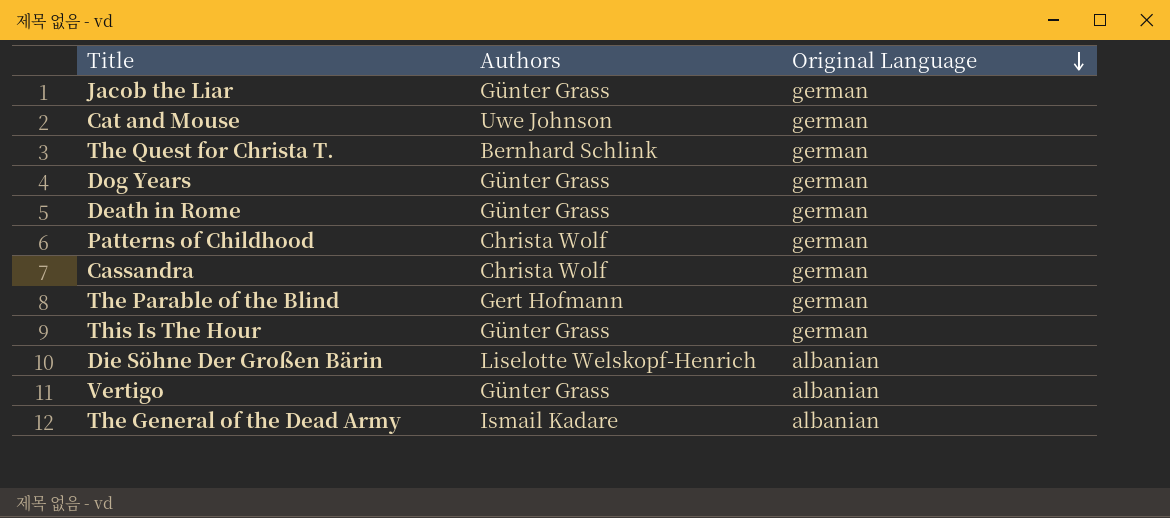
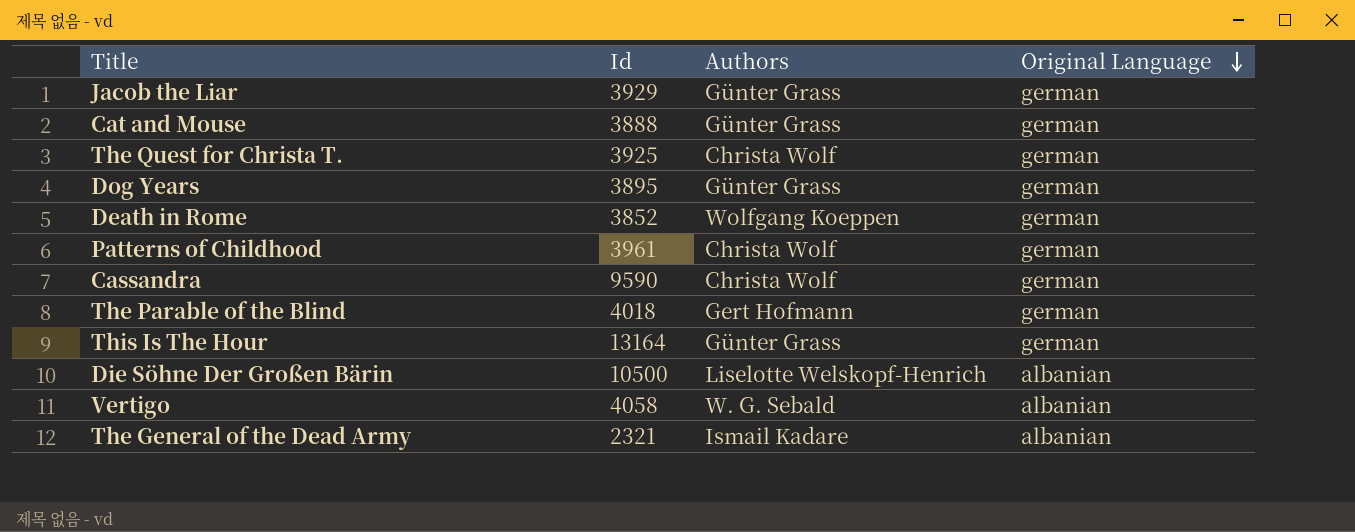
column Id | position: none -> 2
Cat and Mouse | Authors: Uwe Johnson -> Günter Grass
The Quest for Christa T. | Authors: Bernhard Schlink -> Christa Wolf
Death in Rome | Authors: Günter Grass -> Wolfgang Koeppen
Vertigo | Authors: Günter Grass -> W. G. Sebald

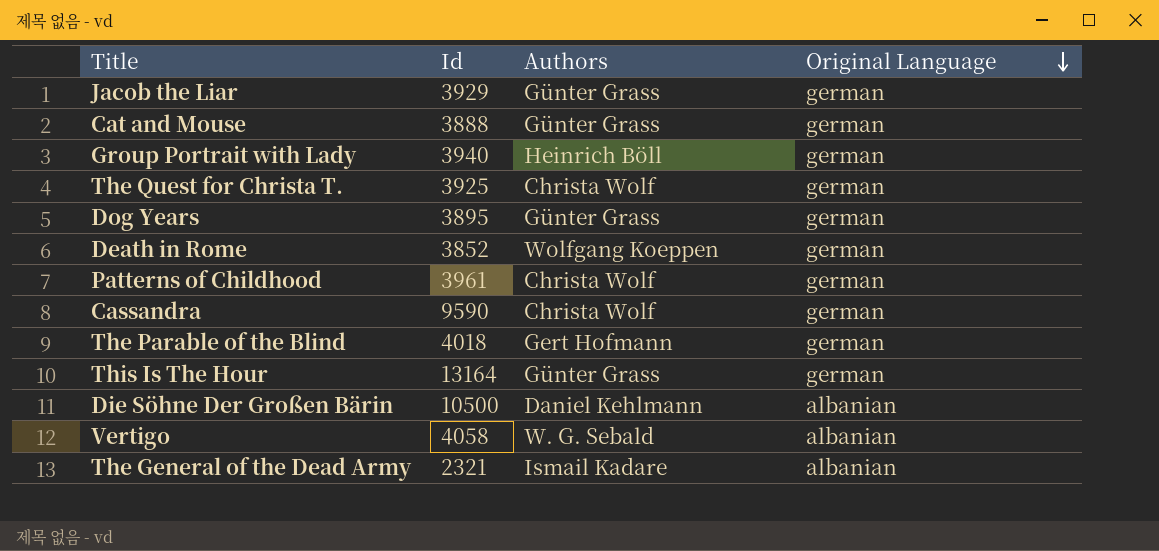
row Group Portrait with Lady: none -> 3940 | Heinrich Böll | german
Die Söhne Der Großen Bärin | Authors: Liselotte Welskopf-Henrich -> Daniel Kehlmann

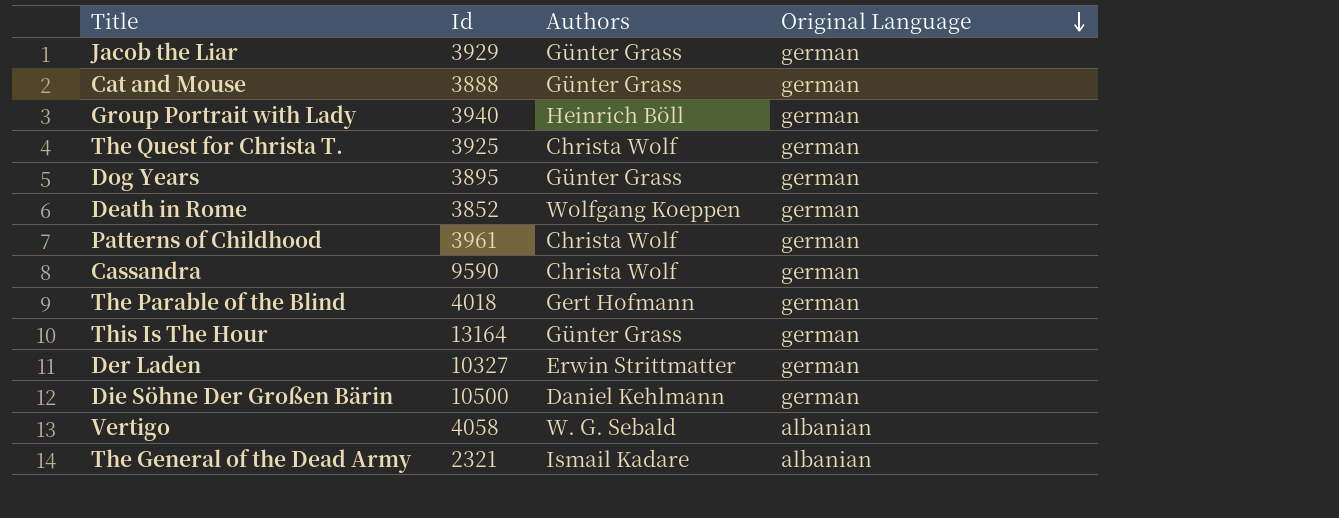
row Der Laden: none -> 10327 | Erwin Strittmatter | german
Die Söhne Der Großen Bärin | Original Language: albanian -> german

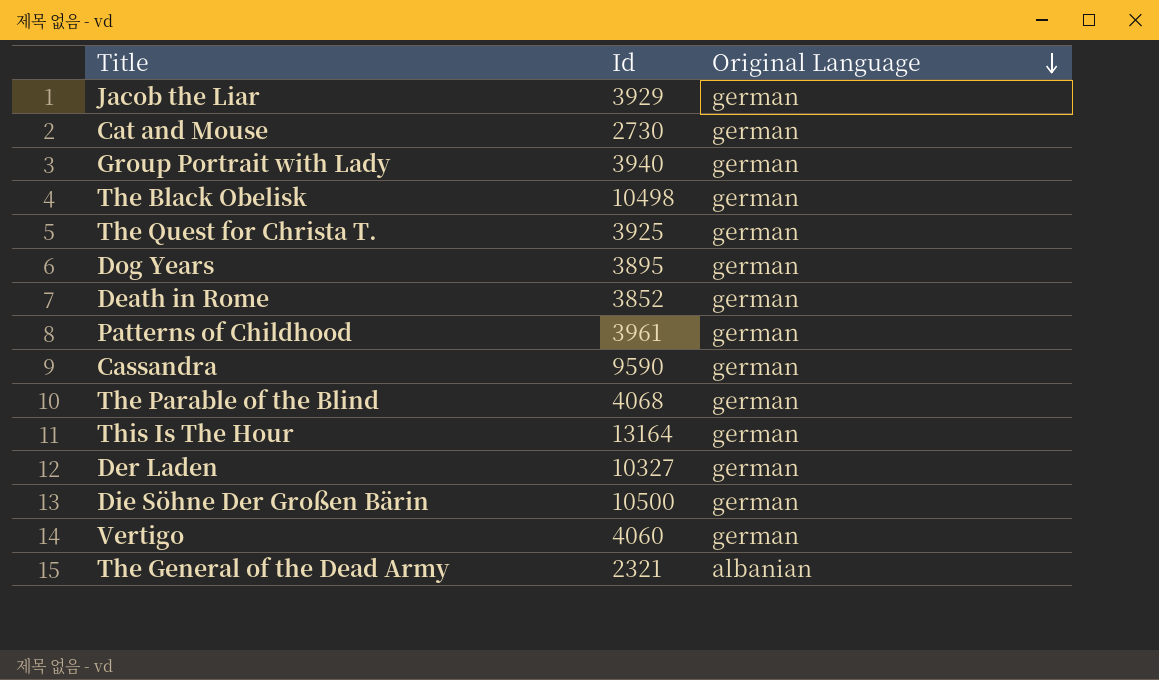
column Authors | position: 3 -> none
Cat and Mouse | Id: 3888 -> 2730
row The Black Obelisk: none -> 10498 | german
The Parable of the Blind | Id: 4018 -> 4068
Vertigo | Id: 4058 -> 4060
Vertigo | Original Language: albanian -> german

